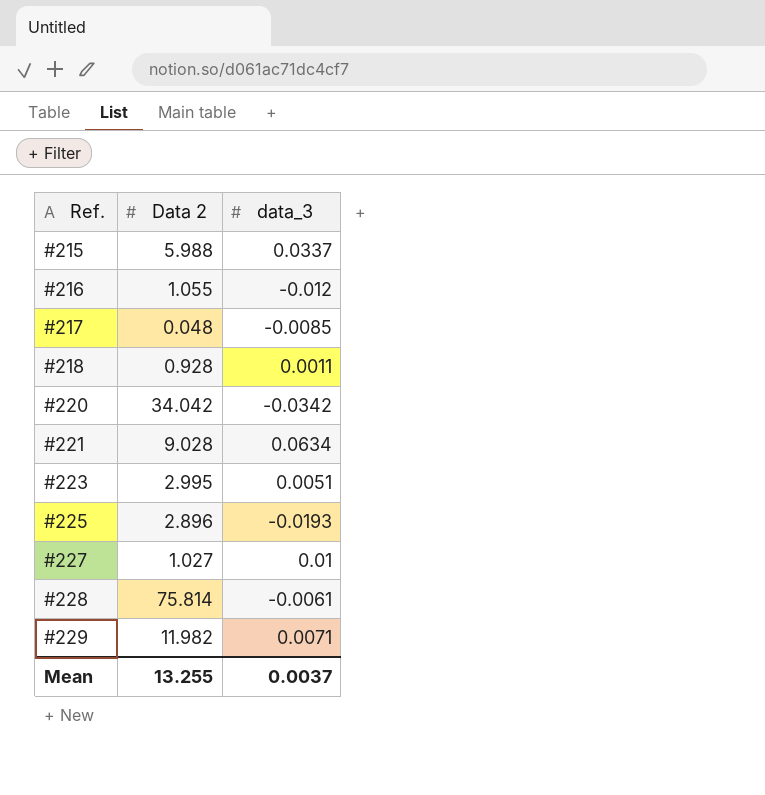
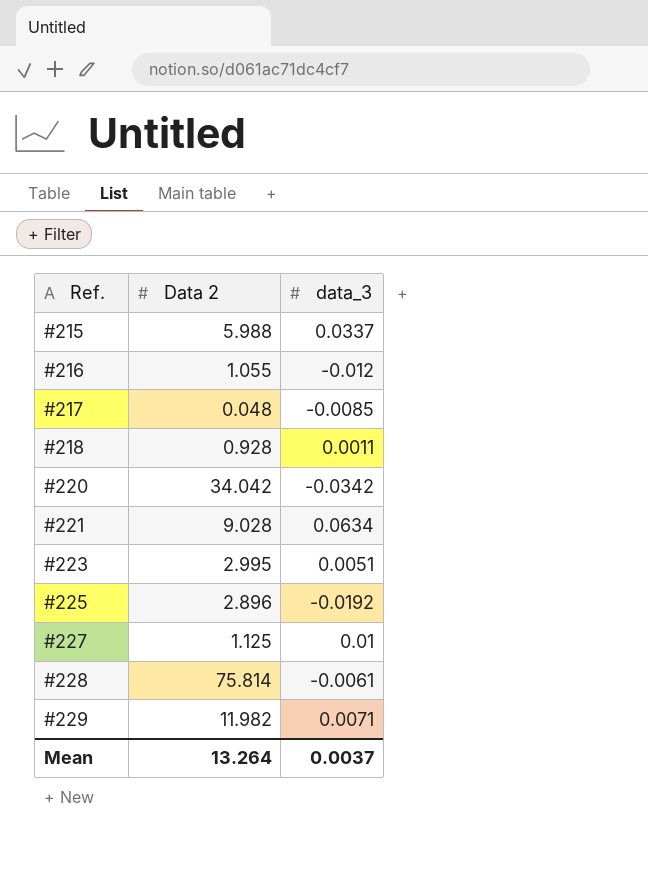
#225 | data_3: -0.0193 -> -0.0192
#227 | Data 2: 1.027 -> 1.125
Mean | Data 2: 13.255 -> 13.264

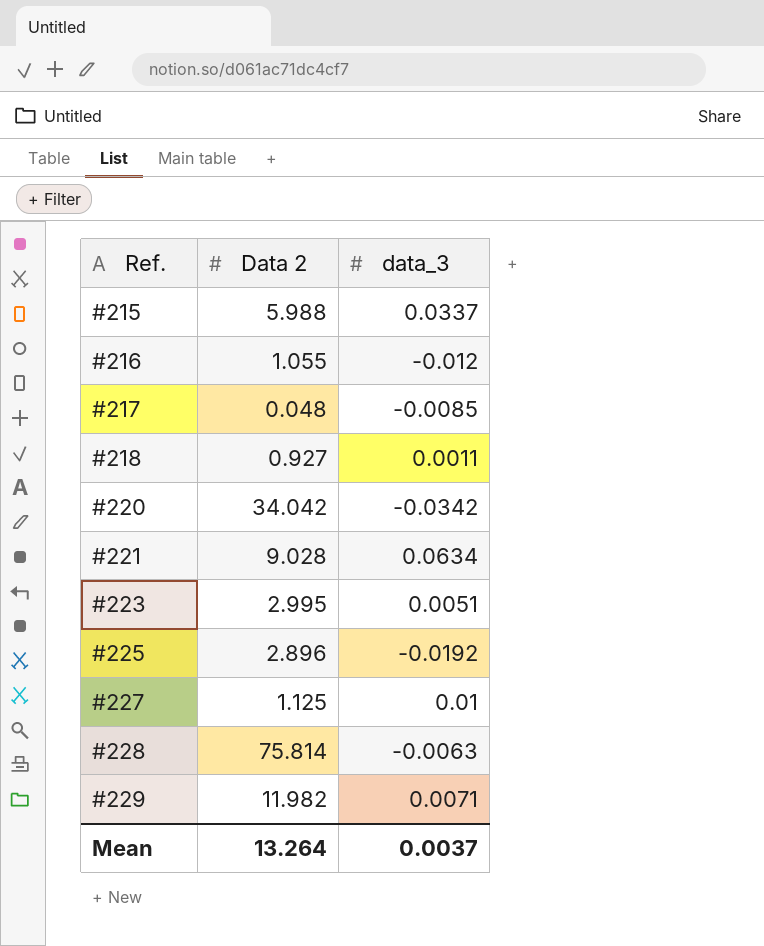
#218 | Data 2: 0.928 -> 0.927
#228 | data_3: -0.0061 -> -0.0063

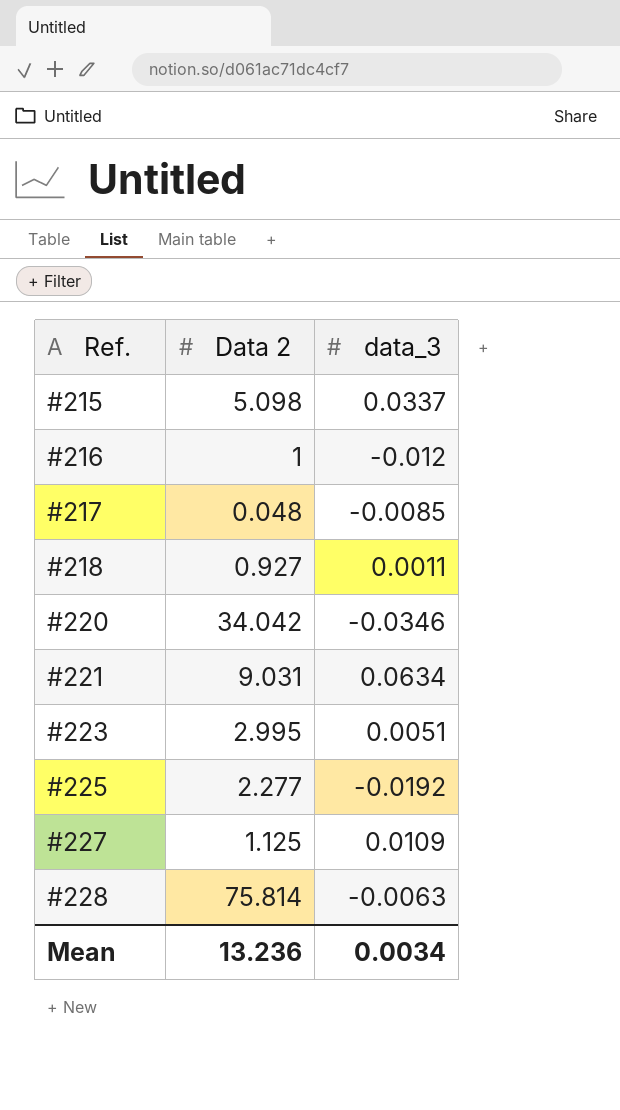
row #229: 11.982 | 0.0071 -> none
#215 | Data 2: 5.988 -> 5.098
#216 | Data 2: 1.055 -> 1
#220 | data_3: -0.0342 -> -0.0346
#221 | Data 2: 9.028 -> 9.031
#225 | Data 2: 2.896 -> 2.277
#227 | data_3: 0.01 -> 0.0109
Mean | Data 2: 13.264 -> 13.236
Mean | data_3: 0.0037 -> 0.0034

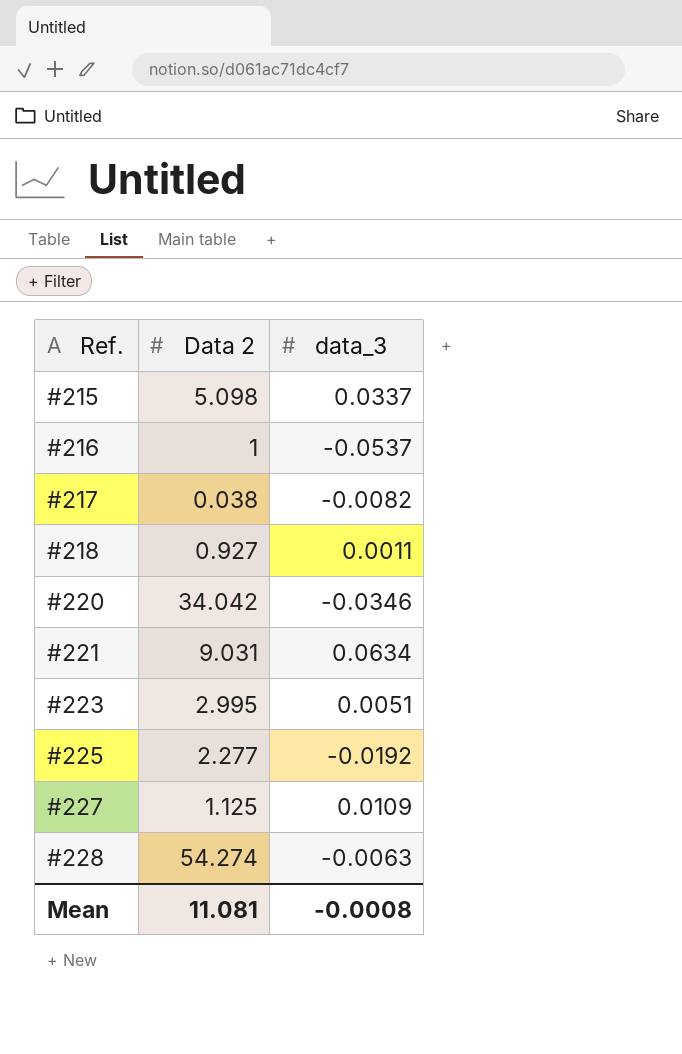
#216 | data_3: -0.012 -> -0.0537
#217 | Data 2: 0.048 -> 0.038
#217 | data_3: -0.0085 -> -0.0082
#228 | Data 2: 75.814 -> 54.274
Mean | Data 2: 13.236 -> 11.081
Mean | data_3: 0.0034 -> -0.0008

